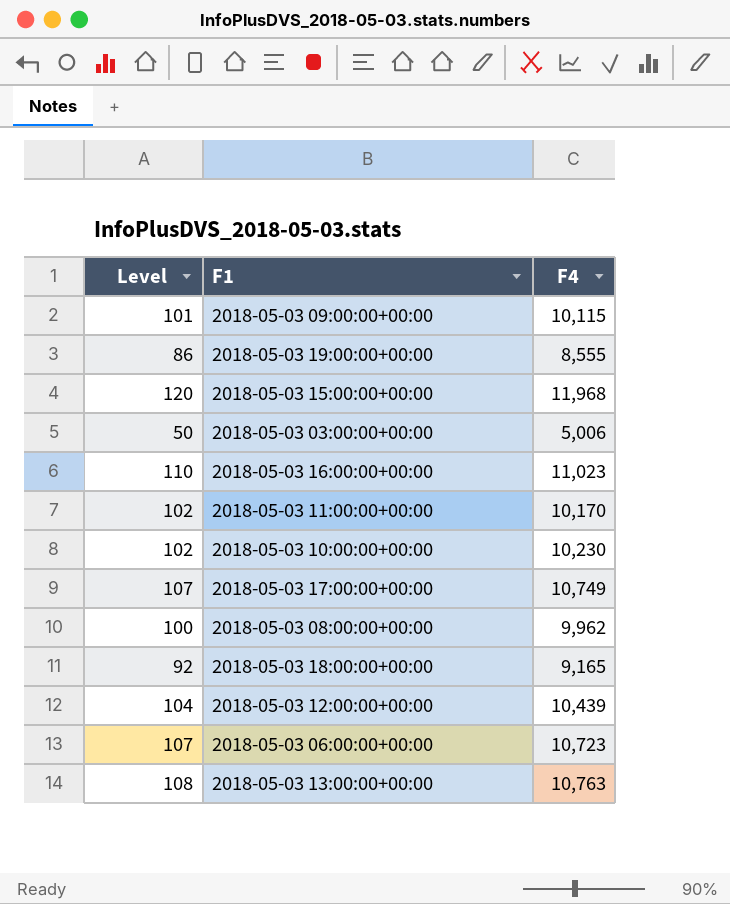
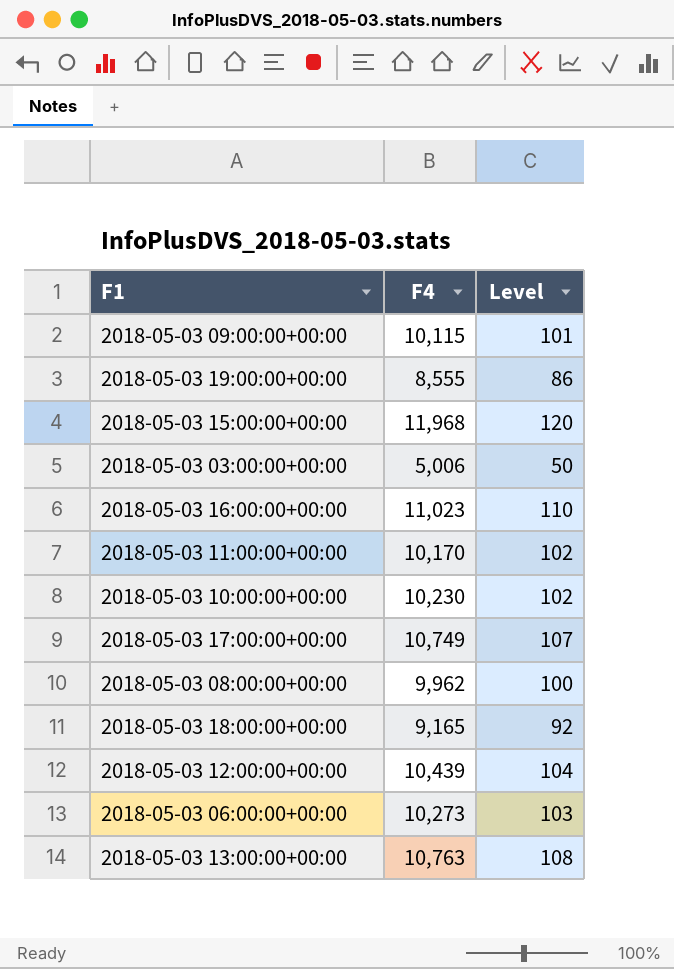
column Level | position: 1 -> 3
2018-05-03 06:00:00+00:00 | F4: 10,723 -> 10,273
2018-05-03 06:00:00+00:00 | Level: 107 -> 103

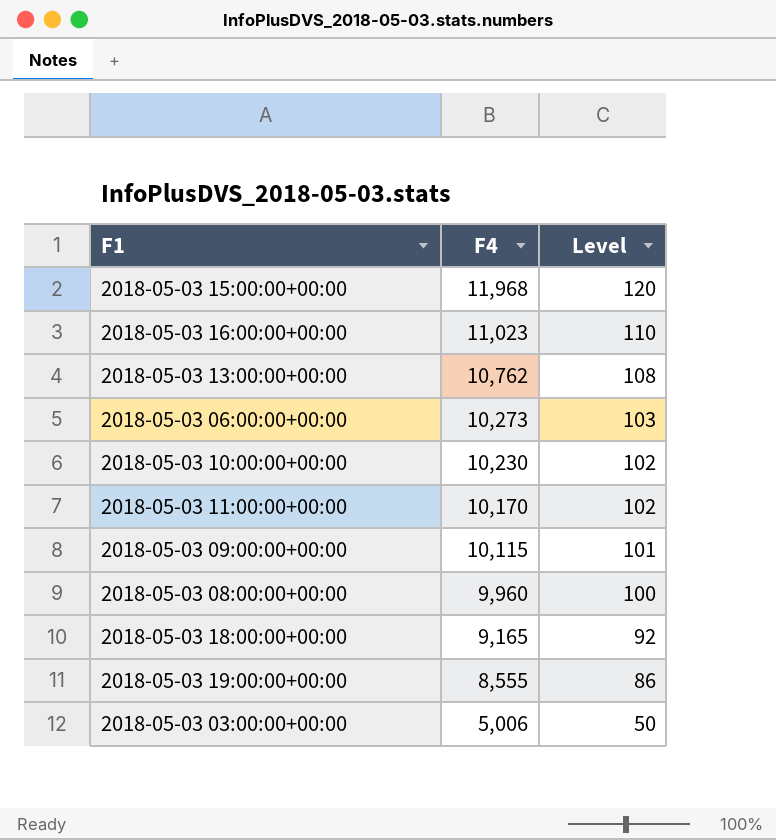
row order: none -> F4 descending
row 2018-05-03 17:00:00+00:00: 10,749 | 107 -> none
row 2018-05-03 12:00:00+00:00: 10,439 | 104 -> none
2018-05-03 13:00:00+00:00 | F4: 10,763 -> 10,762
2018-05-03 08:00:00+00:00 | F4: 9,962 -> 9,960

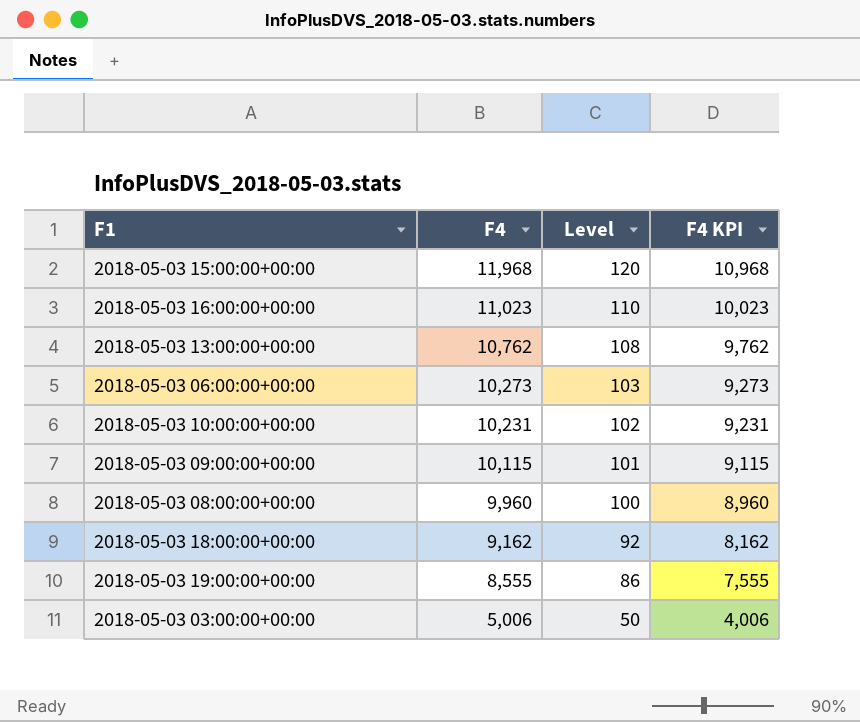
column F4 KPI | formula: none -> [F4] - 1000
row 2018-05-03 11:00:00+00:00: 10,170 | 102 -> none
2018-05-03 10:00:00+00:00 | F4: 10,230 -> 10,231
2018-05-03 18:00:00+00:00 | F4: 9,165 -> 9,162

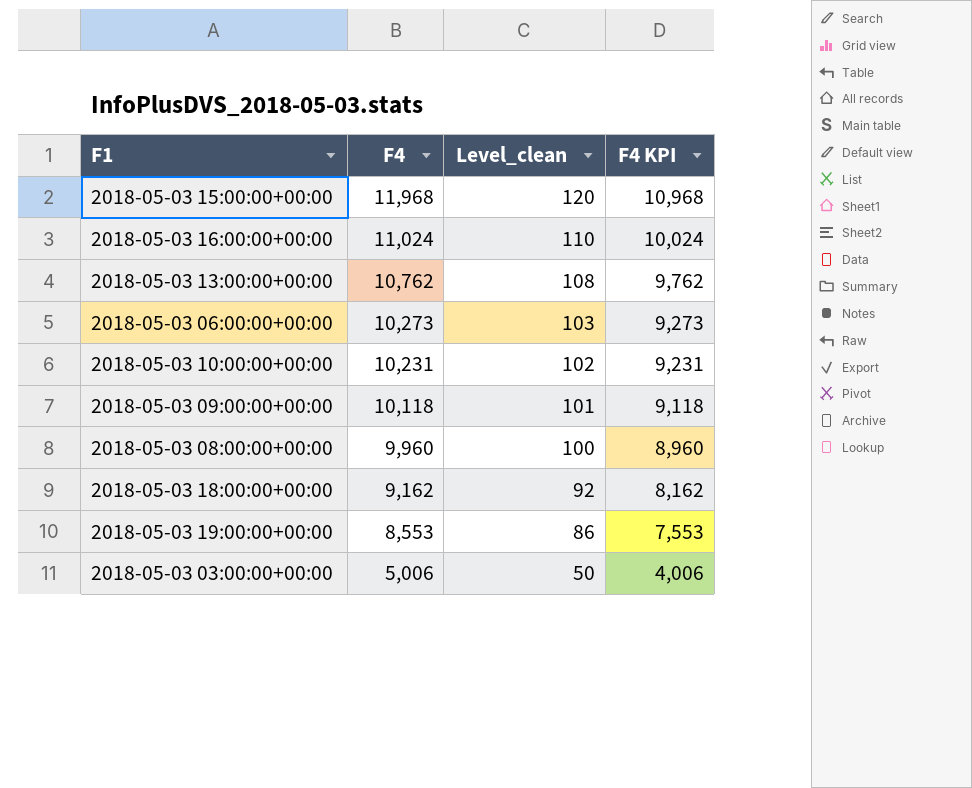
column name: Level -> Level_clean
2018-05-03 16:00:00+00:00 | F4: 11,023 -> 11,024
2018-05-03 16:00:00+00:00 | F4 KPI: 10,023 -> 10,024
2018-05-03 09:00:00+00:00 | F4: 10,115 -> 10,118
2018-05-03 09:00:00+00:00 | F4 KPI: 9,115 -> 9,118
2018-05-03 19:00:00+00:00 | F4: 8,555 -> 8,553
2018-05-03 19:00:00+00:00 | F4 KPI: 7,555 -> 7,553

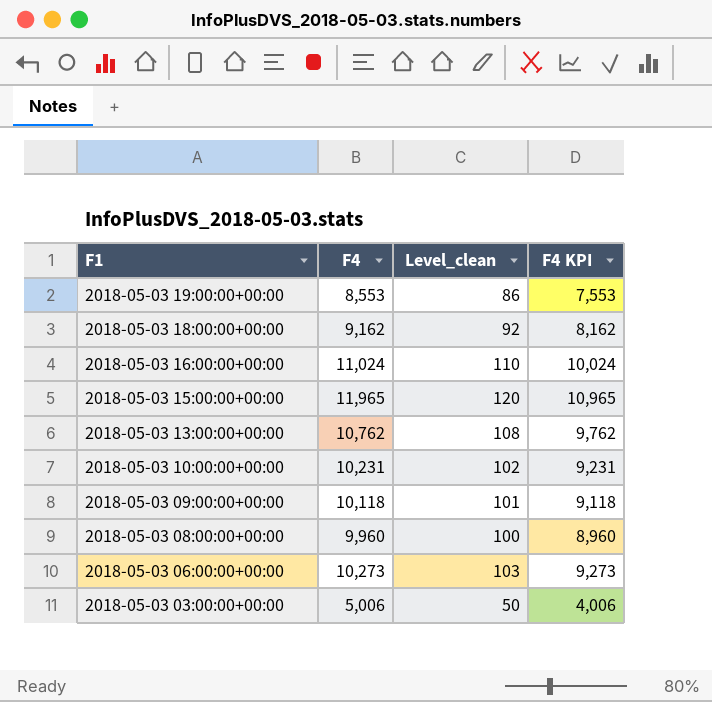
row order: F4 descending -> F1 descending
2018-05-03 15:00:00+00:00 | F4: 11,968 -> 11,965
2018-05-03 15:00:00+00:00 | F4 KPI: 10,968 -> 10,965

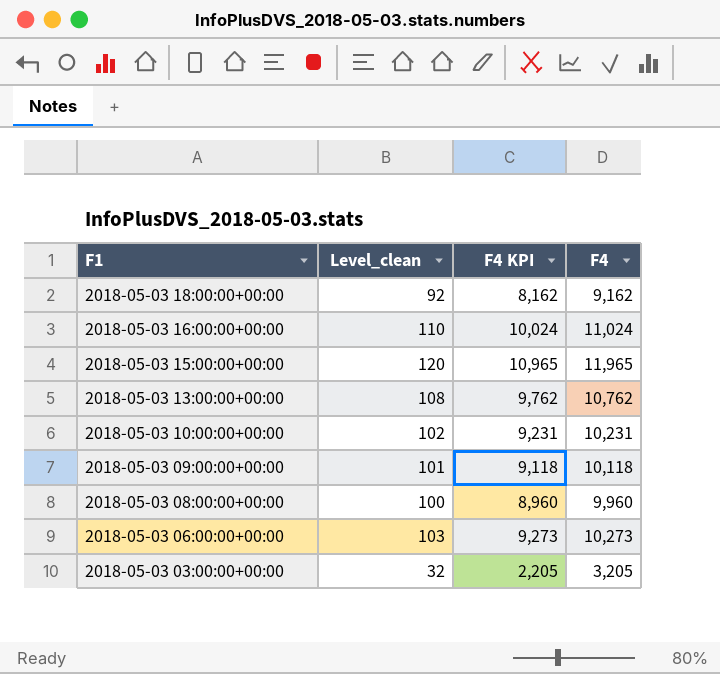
column F4 | position: 2 -> 4
row 2018-05-03 19:00:00+00:00: 8,553 | 86 | 7,553 -> none
2018-05-03 03:00:00+00:00 | Level_clean: 50 -> 32
2018-05-03 03:00:00+00:00 | F4 KPI: 4,006 -> 2,205
2018-05-03 03:00:00+00:00 | F4: 5,006 -> 3,205

